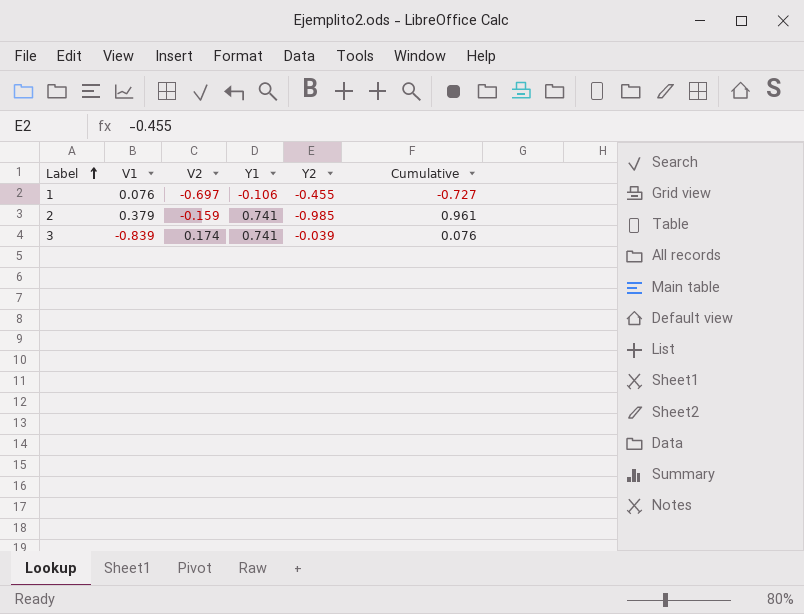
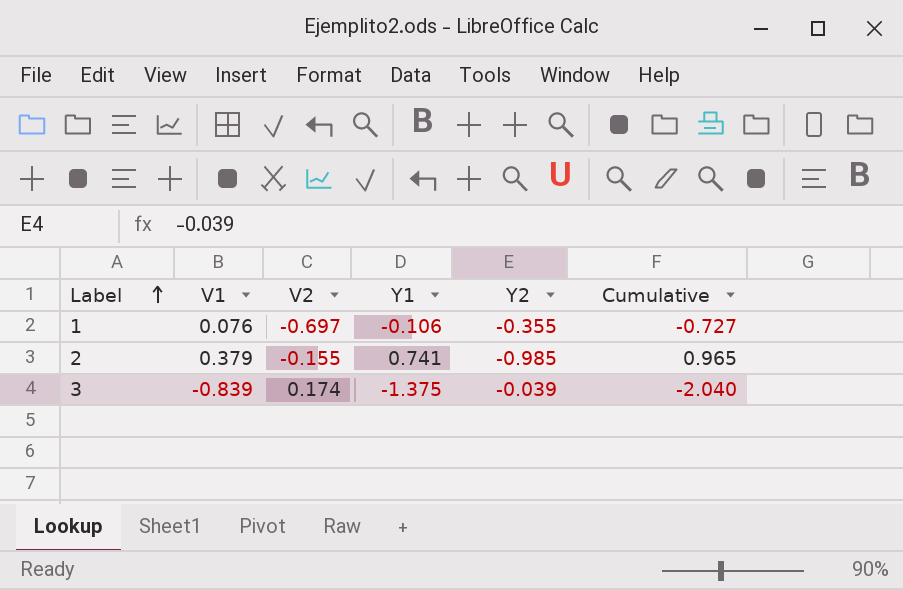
1 | Y2: -0.455 -> -0.355
2 | V2: -0.159 -> -0.155
2 | Cumulative: 0.961 -> 0.965
3 | Y1: 0.741 -> -1.375
3 | Cumulative: 0.076 -> -2.040

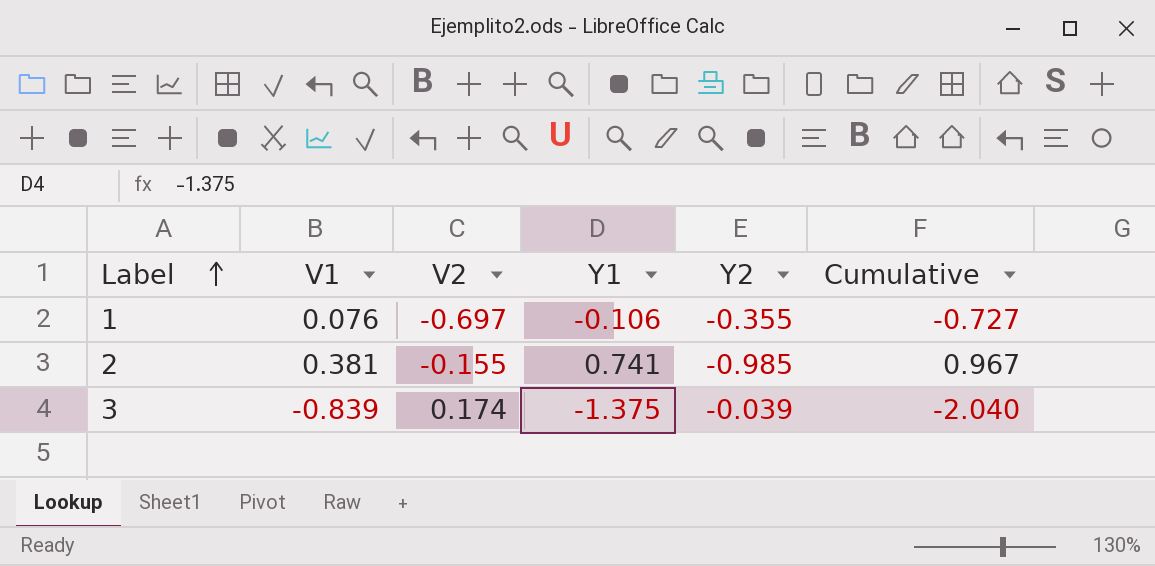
2 | V1: 0.379 -> 0.381
2 | Cumulative: 0.965 -> 0.967

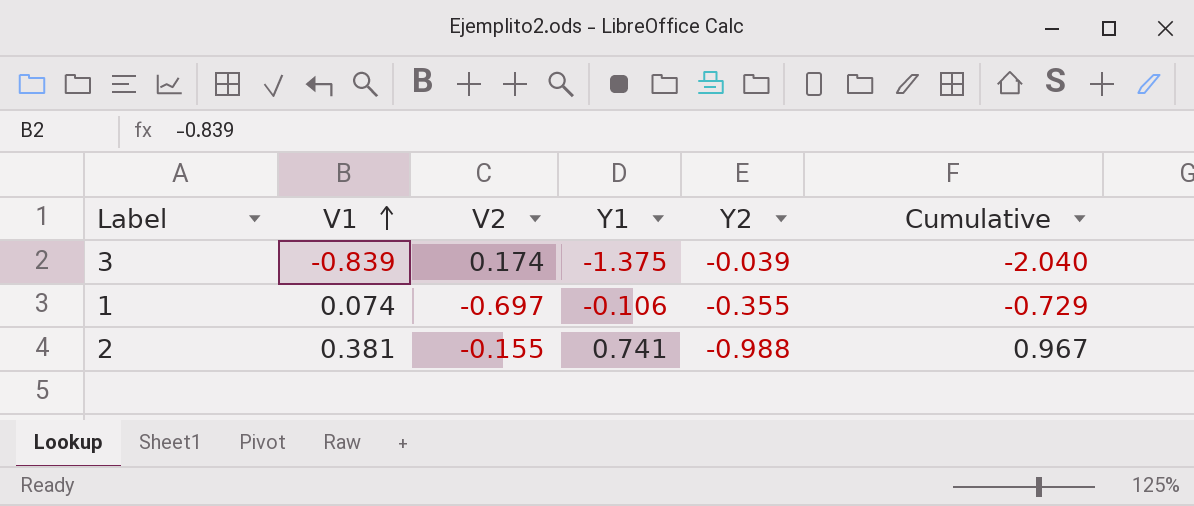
row order: Label ascending -> V1 ascending
1 | V1: 0.076 -> 0.074
1 | Cumulative: -0.727 -> -0.729
2 | Y2: -0.985 -> -0.988

